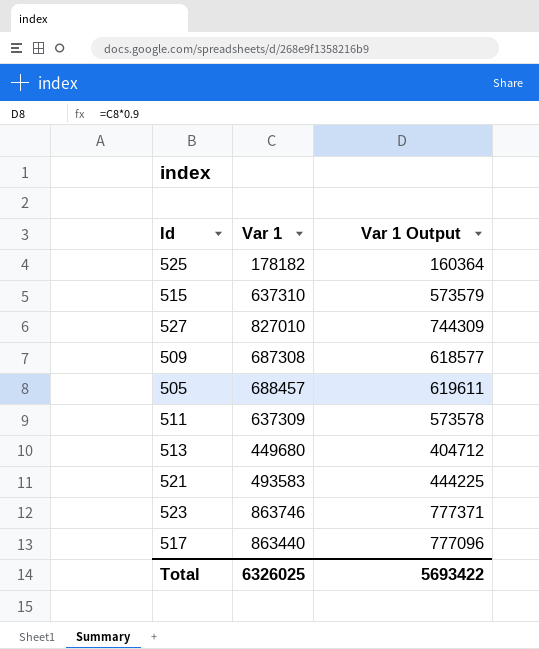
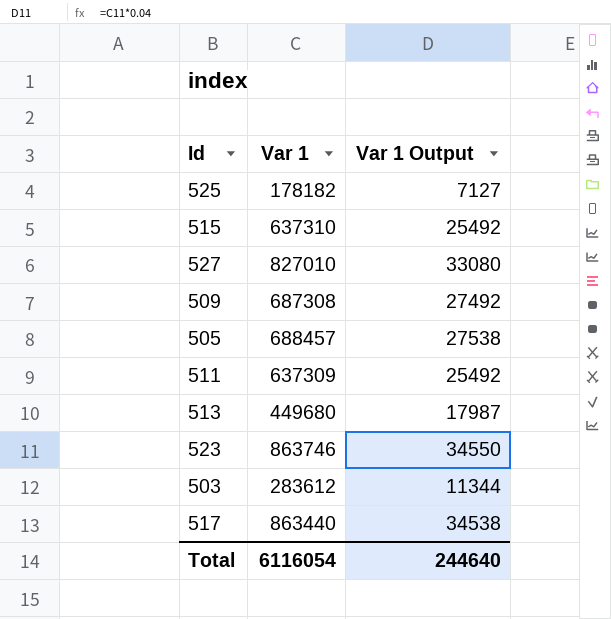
column Var 1 Output | formula: [Var 1] * 0.9 -> [Var 1] * 0.04
row 521: 493583 | 444225 -> none
row 503: none -> 283612 | 11344
Total | Var 1: 6326025 -> 6116054
Total | Var 1 Output: 5693422 -> 244640

